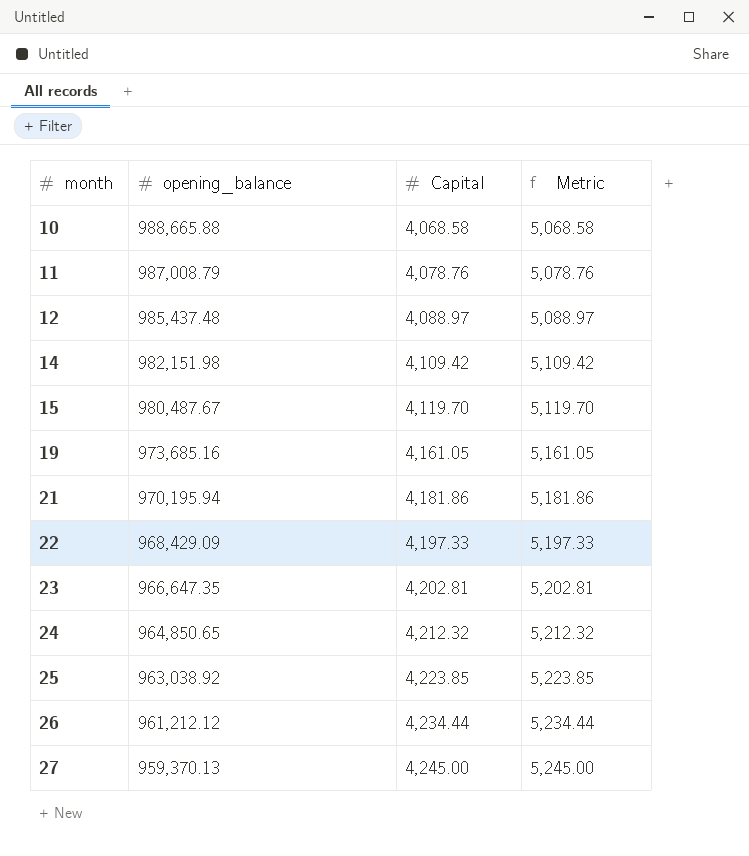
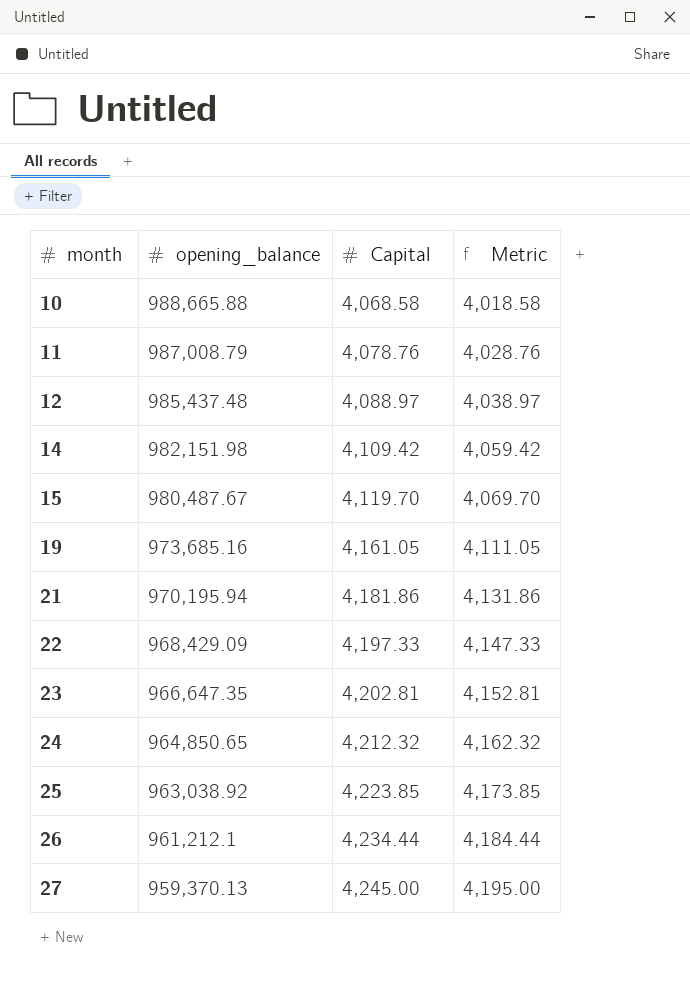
column Metric | formula: [Capital] + 1000 -> [Capital] - 50
26 | opening_balance: 961,212.12 -> 961,212.1

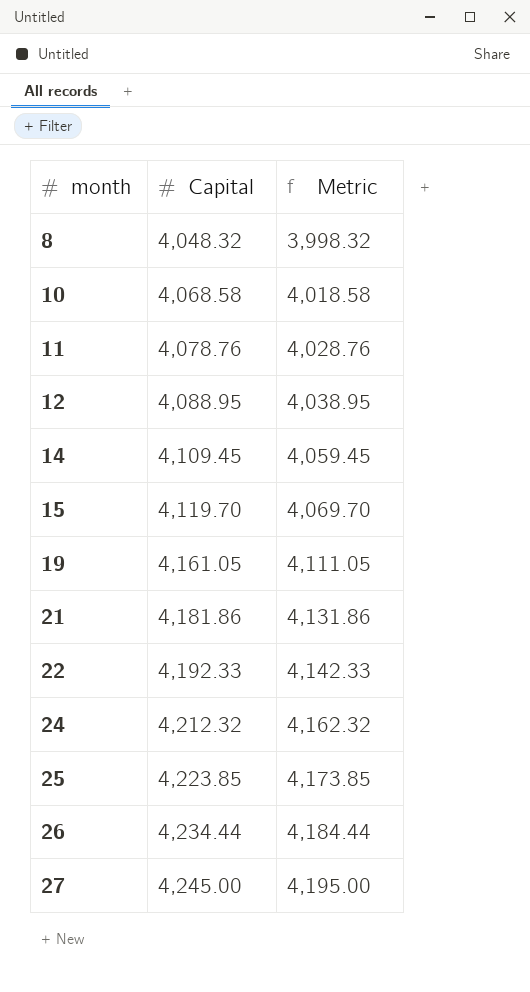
column opening_balance | position: 2 -> none
row 23: 966,647.35 | 4,202.81 | 4,152.81 -> none
row 8: none -> 4,048.32 | 3,998.32
12 | Capital: 4,088.97 -> 4,088.95
12 | Metric: 4,038.97 -> 4,038.95
14 | Capital: 4,109.42 -> 4,109.45
14 | Metric: 4,059.42 -> 4,059.45
22 | Capital: 4,197.33 -> 4,192.33
22 | Metric: 4,147.33 -> 4,142.33

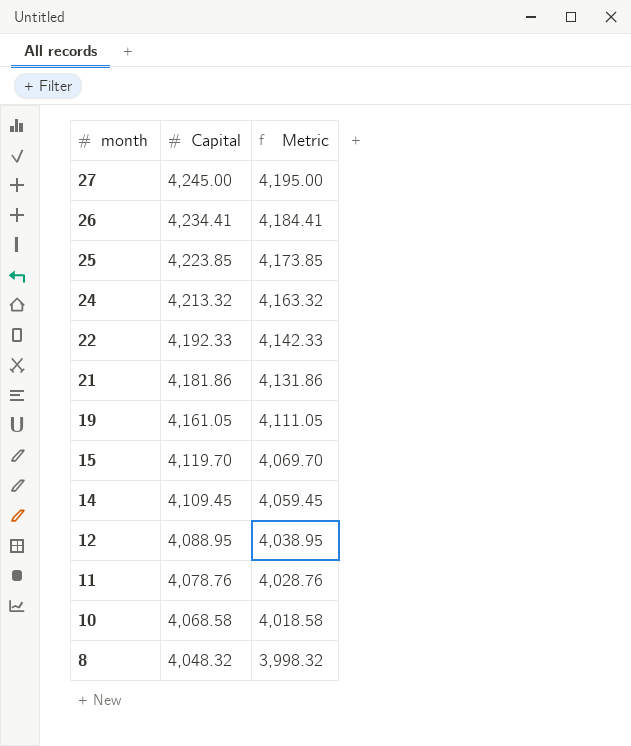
row order: month ascending -> month descending
26 | Capital: 4,234.44 -> 4,234.41
26 | Metric: 4,184.44 -> 4,184.41
24 | Capital: 4,212.32 -> 4,213.32
24 | Metric: 4,162.32 -> 4,163.32

